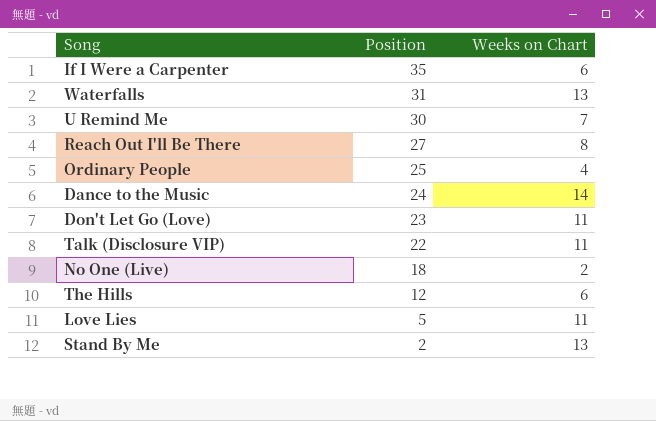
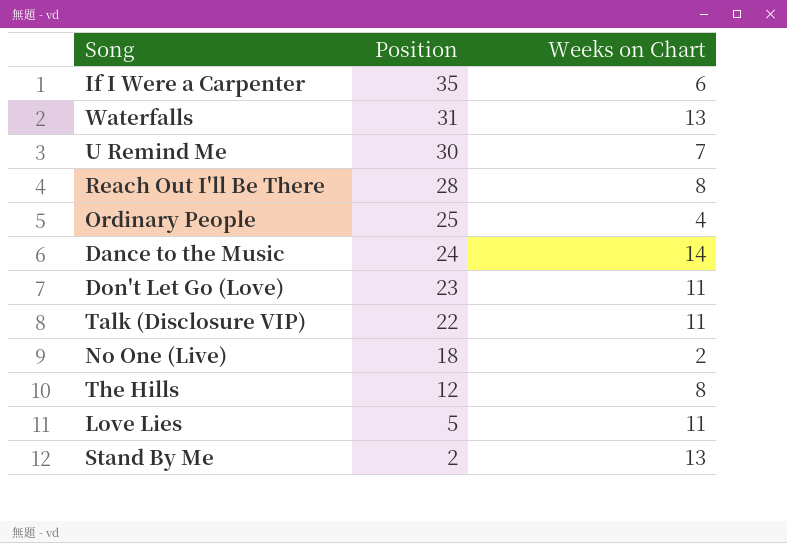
Reach Out I'll Be There | Position: 27 -> 28
The Hills | Weeks on Chart: 6 -> 8

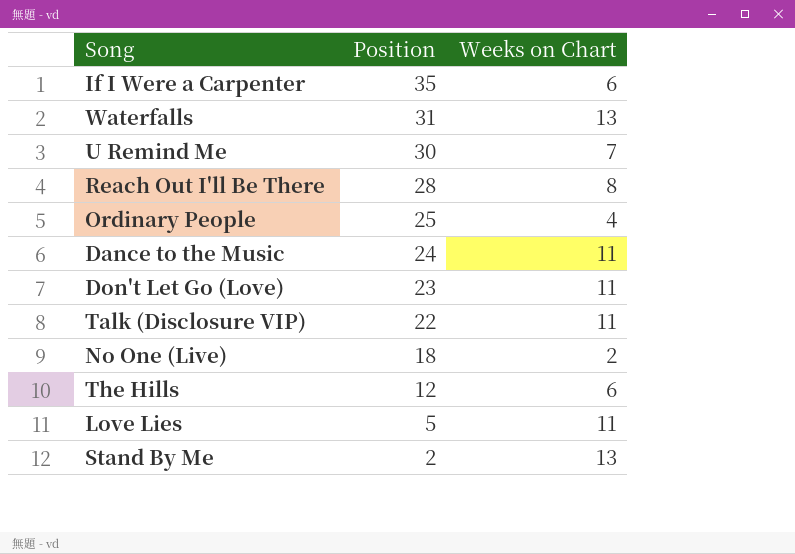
Dance to the Music | Weeks on Chart: 14 -> 11
The Hills | Weeks on Chart: 8 -> 6

